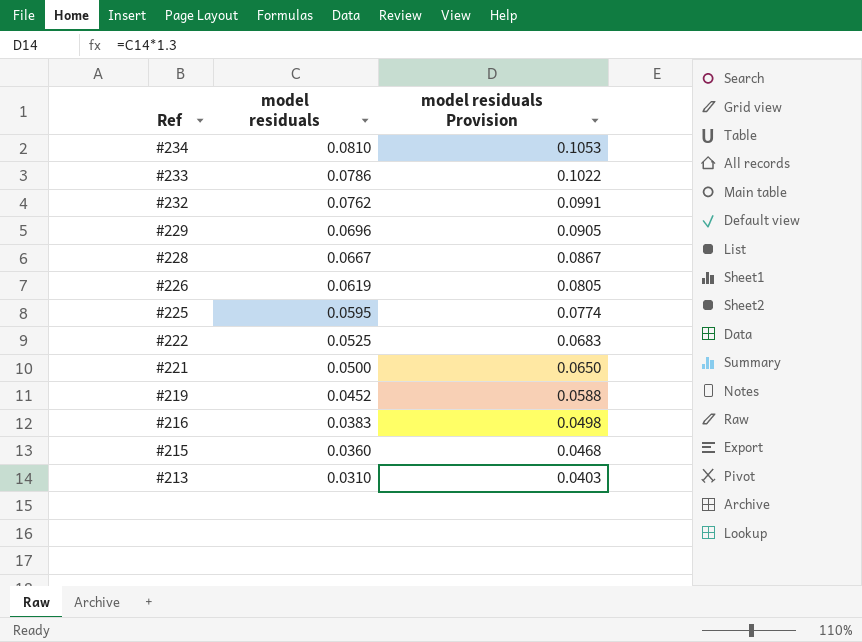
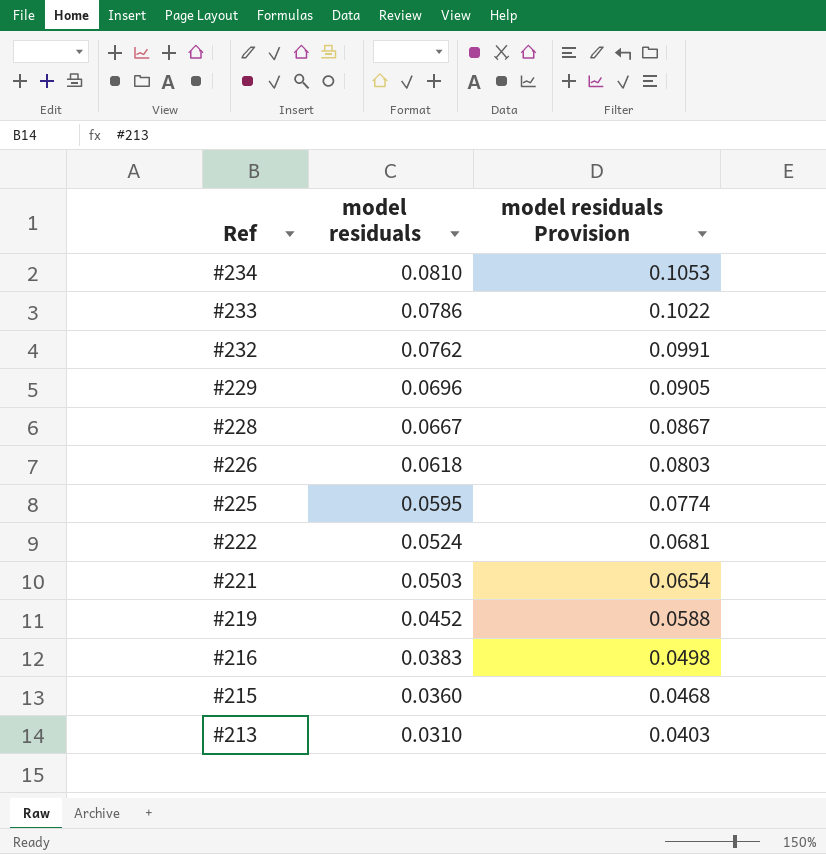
#226 | model residuals: 0.0619 -> 0.0618
#226 | model residuals Provision: 0.0805 -> 0.0803
#222 | model residuals: 0.0525 -> 0.0524
#222 | model residuals Provision: 0.0683 -> 0.0681
#221 | model residuals: 0.0500 -> 0.0503
#221 | model residuals Provision: 0.0650 -> 0.0654

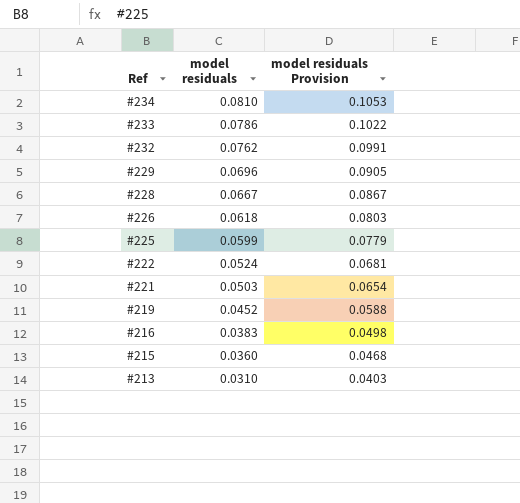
#225 | model residuals: 0.0595 -> 0.0599
#225 | model residuals Provision: 0.0774 -> 0.0779

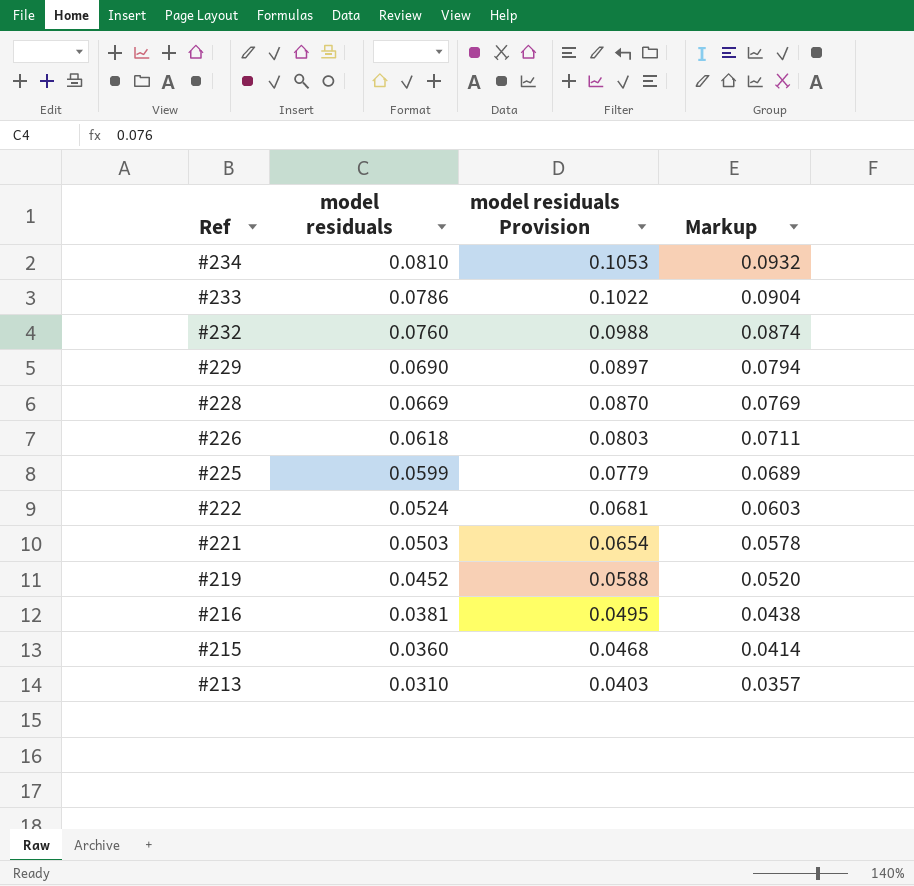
column Markup | formula: none -> [model residuals] * 1.15
#232 | model residuals: 0.0762 -> 0.0760
#232 | model residuals Provision: 0.0991 -> 0.0988
#229 | model residuals: 0.0696 -> 0.0690
#229 | model residuals Provision: 0.0905 -> 0.0897
#228 | model residuals: 0.0667 -> 0.0669
#228 | model residuals Provision: 0.0867 -> 0.0870
#216 | model residuals: 0.0383 -> 0.0381
#216 | model residuals Provision: 0.0498 -> 0.0495

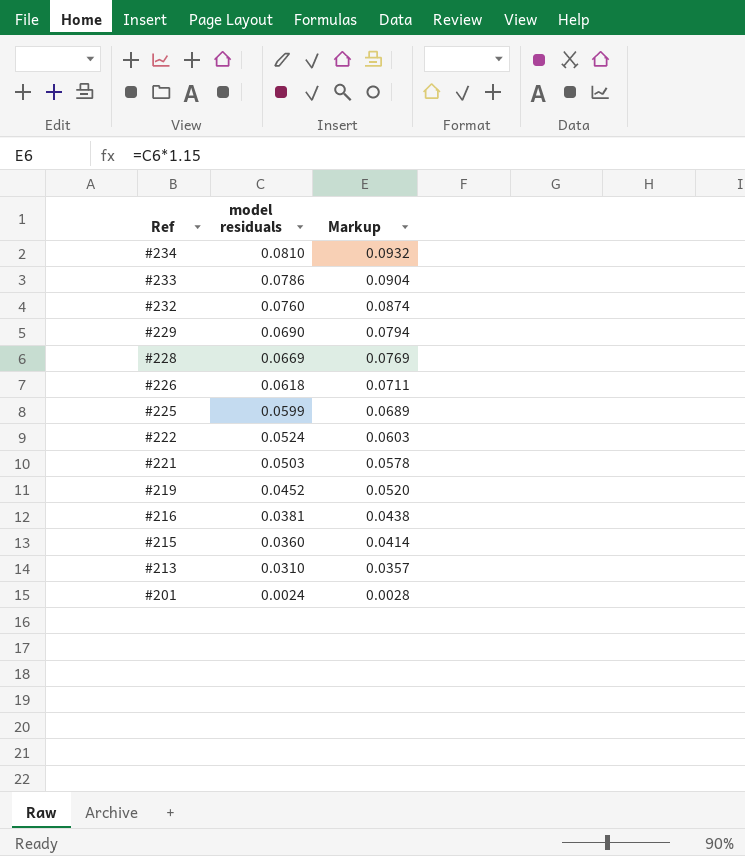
column model residuals Provision | formula: [model residuals] * 1.3 -> none
row #201: none -> 0.0024 | 0.0028

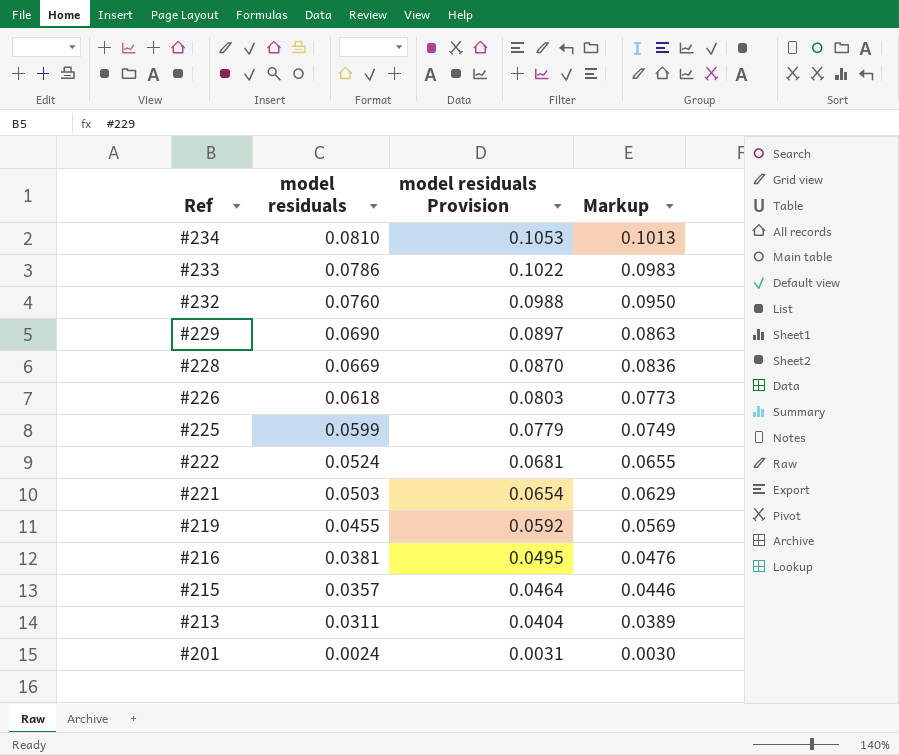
column model residuals Provision | formula: none -> [model residuals] * 1.3
column Markup | formula: [model residuals] * 1.15 -> [model residuals] * 1.25
#219 | model residuals: 0.0452 -> 0.0455
#215 | model residuals: 0.0360 -> 0.0357
#213 | model residuals: 0.0310 -> 0.0311

